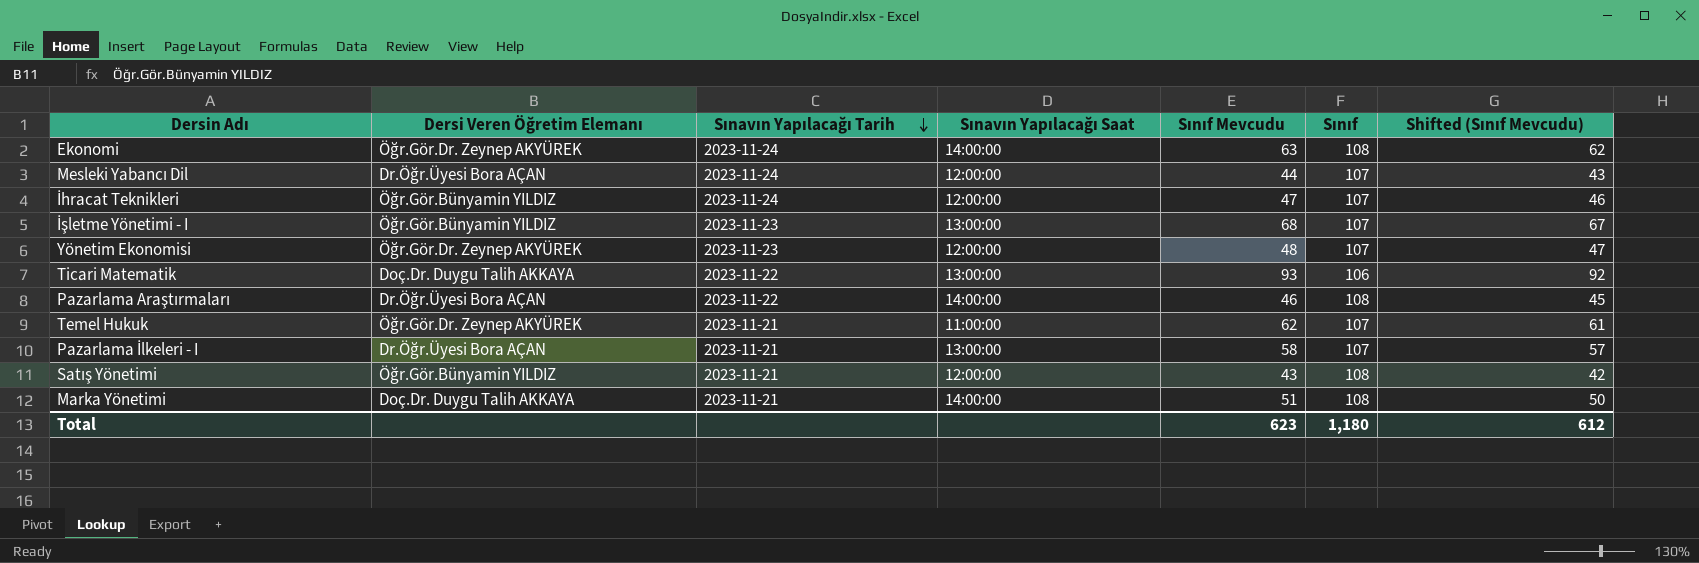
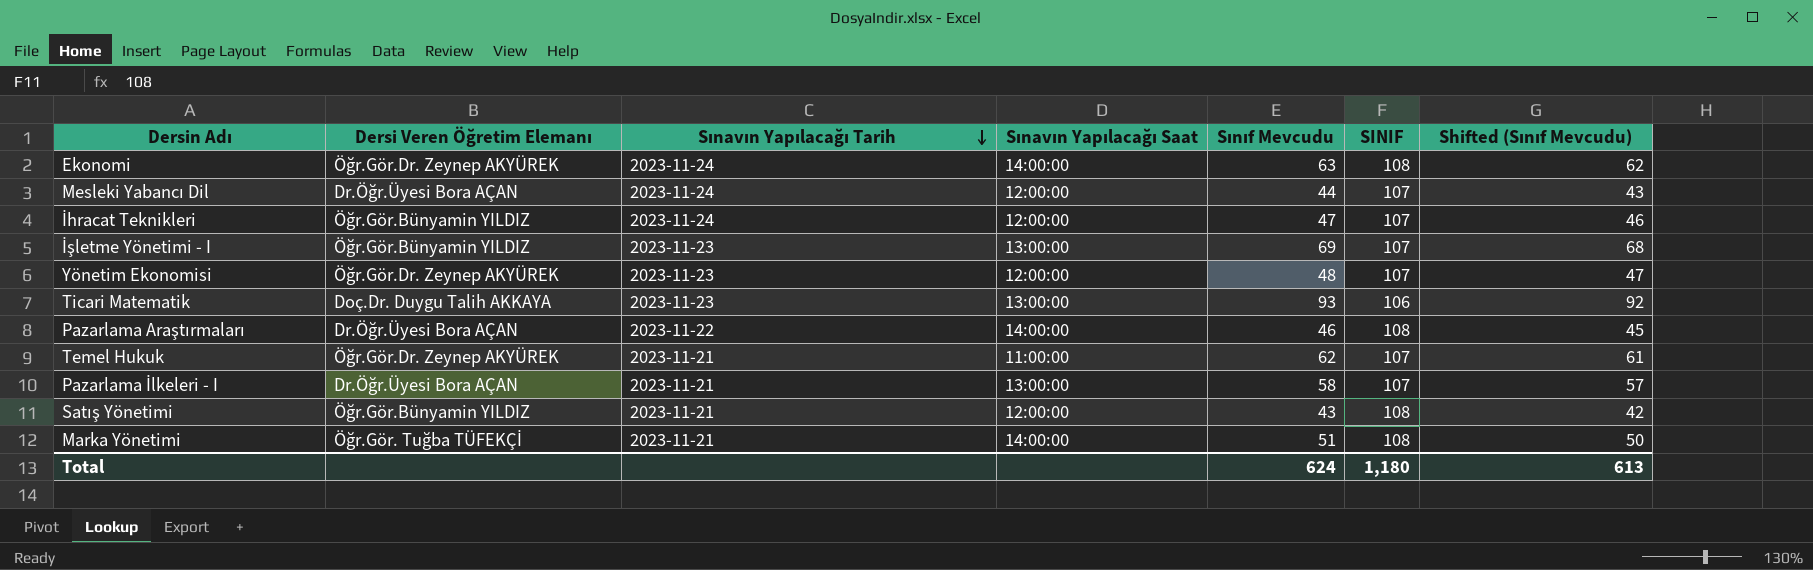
column name: Sınıf -> SINIF
İşletme Yönetimi - I | Sınıf Mevcudu: 68 -> 69
İşletme Yönetimi - I | Shifted (Sınıf Mevcudu): 67 -> 68
Ticari Matematik | Sınavın Yapılacağı Tarih: 2023-11-22 -> 2023-11-23
Marka Yönetimi | Dersi Veren Öğretim Elemanı: Doç.Dr. Duygu Talih AKKAYA -> Öğr.Gör. Tuğba TÜFEKÇİ
Total | Sınıf Mevcudu: 623 -> 624
Total | Shifted (Sınıf Mevcudu): 612 -> 613

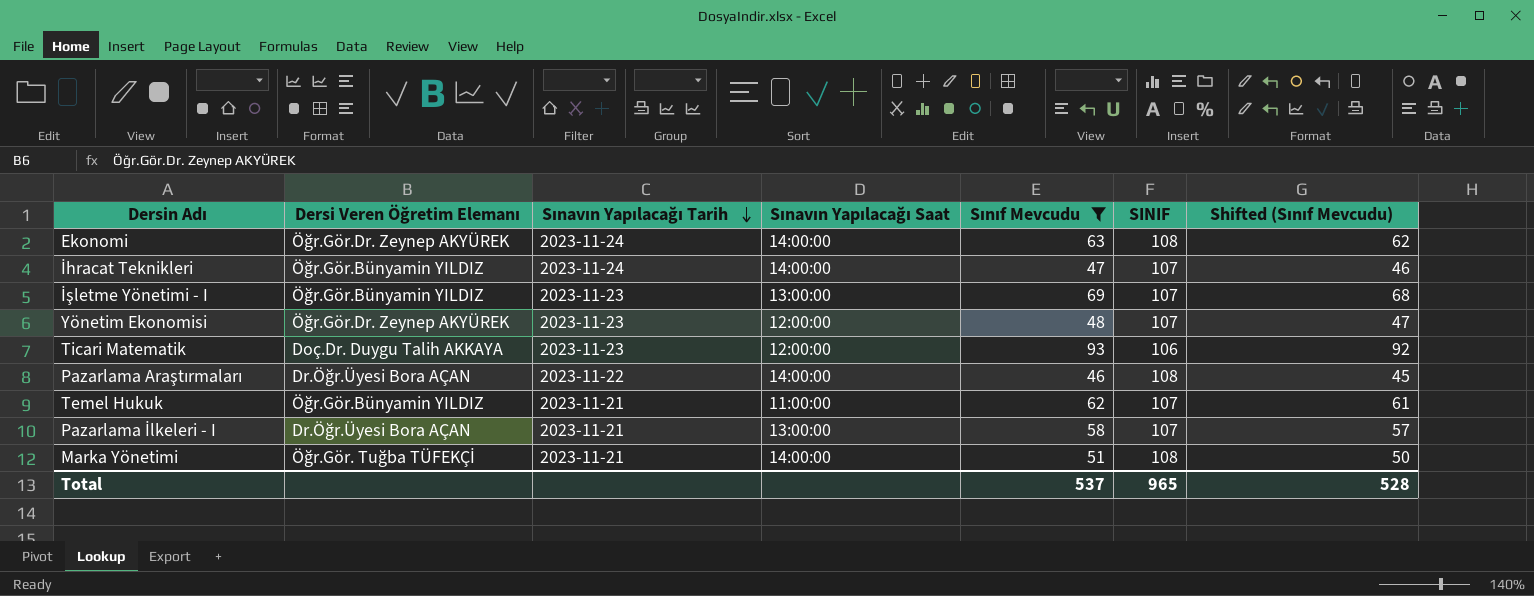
filter: none -> Sınıf Mevcudu >= 46
İhracat Teknikleri | Sınavın Yapılacağı Saat: 12:00:00 -> 14:00:00
Ticari Matematik | Sınavın Yapılacağı Saat: 13:00:00 -> 12:00:00
Temel Hukuk | Dersi Veren Öğretim Elemanı: Öğr.Gör.Dr. Zeynep AKYÜREK -> Öğr.Gör.Bünyamin YILDIZ
Total | Sınıf Mevcudu: 624 -> 537
Total | SINIF: 1,180 -> 965
Total | Shifted (Sınıf Mevcudu): 613 -> 528

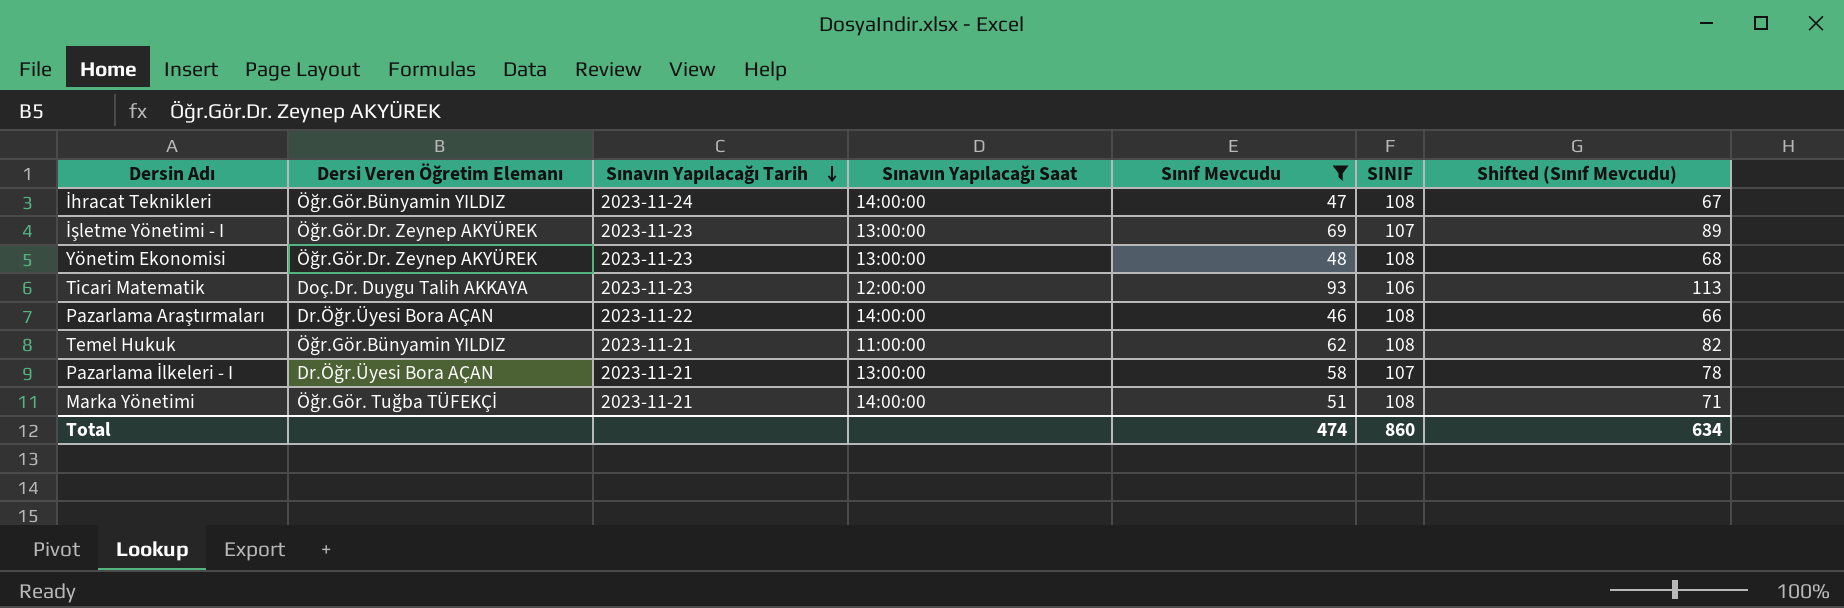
column Shifted (Sınıf Mevcudu) | formula: [Sınıf Mevcudu] - 1 -> [Sınıf Mevcudu] + 20
row Ekonomi: Öğr.Gör.Dr. Zeynep AKYÜREK | 2023-11-24 | 14:00:00 | 63 | 108 | 62 -> none
İhracat Teknikleri | SINIF: 107 -> 108
İşletme Yönetimi - I | Dersi Veren Öğretim Elemanı: Öğr.Gör.Bünyamin YILDIZ -> Öğr.Gör.Dr. Zeynep AKYÜREK
Yönetim Ekonomisi | Sınavın Yapılacağı Saat: 12:00:00 -> 13:00:00
Yönetim Ekonomisi | SINIF: 107 -> 108
Temel Hukuk | SINIF: 107 -> 108
Total | Sınıf Mevcudu: 537 -> 474
Total | SINIF: 965 -> 860
Total | Shifted (Sınıf Mevcudu): 528 -> 634

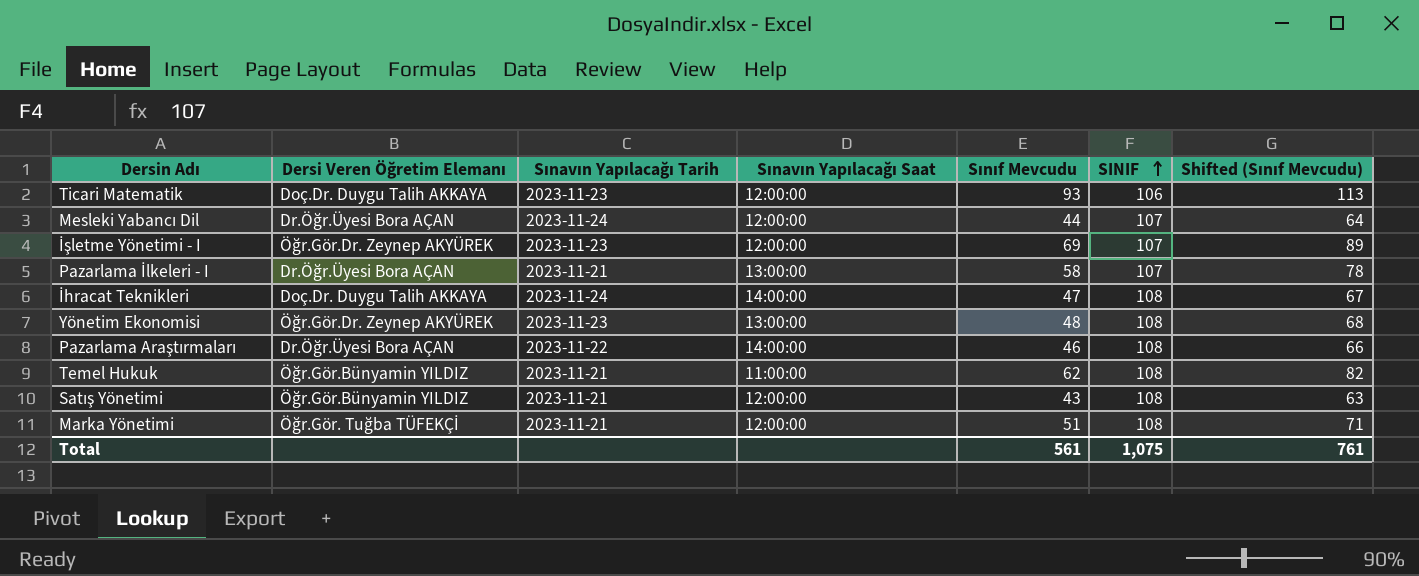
filter: Sınıf Mevcudu >= 46 -> none
row order: Sınavın Yapılacağı Tarih descending -> SINIF ascending
İşletme Yönetimi - I | Sınavın Yapılacağı Saat: 13:00:00 -> 12:00:00
İhracat Teknikleri | Dersi Veren Öğretim Elemanı: Öğr.Gör.Bünyamin YILDIZ -> Doç.Dr. Duygu Talih AKKAYA
Marka Yönetimi | Sınavın Yapılacağı Saat: 14:00:00 -> 12:00:00
Total | Sınıf Mevcudu: 474 -> 561
Total | SINIF: 860 -> 1,075
Total | Shifted (Sınıf Mevcudu): 634 -> 761

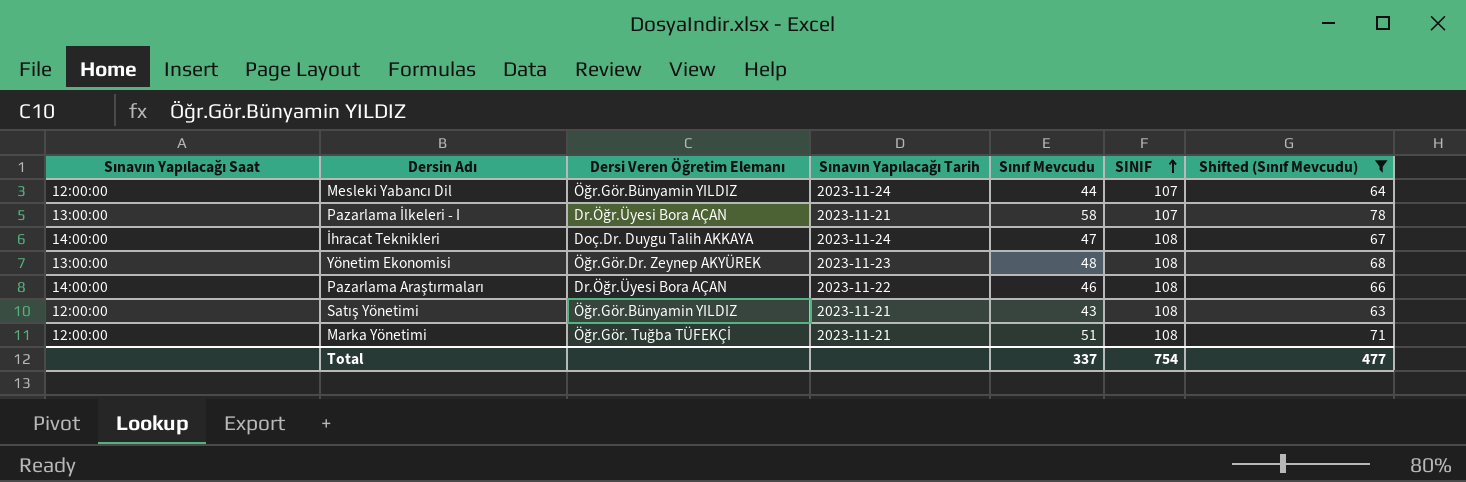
filter: none -> Shifted (Sınıf Mevcudu) <= 78
column Sınavın Yapılacağı Saat | position: 4 -> 1
Mesleki Yabancı Dil | Dersi Veren Öğretim Elemanı: Dr.Öğr.Üyesi Bora AÇAN -> Öğr.Gör.Bünyamin YILDIZ
Total | Sınıf Mevcudu: 561 -> 337
Total | SINIF: 1,075 -> 754
Total | Shifted (Sınıf Mevcudu): 761 -> 477

